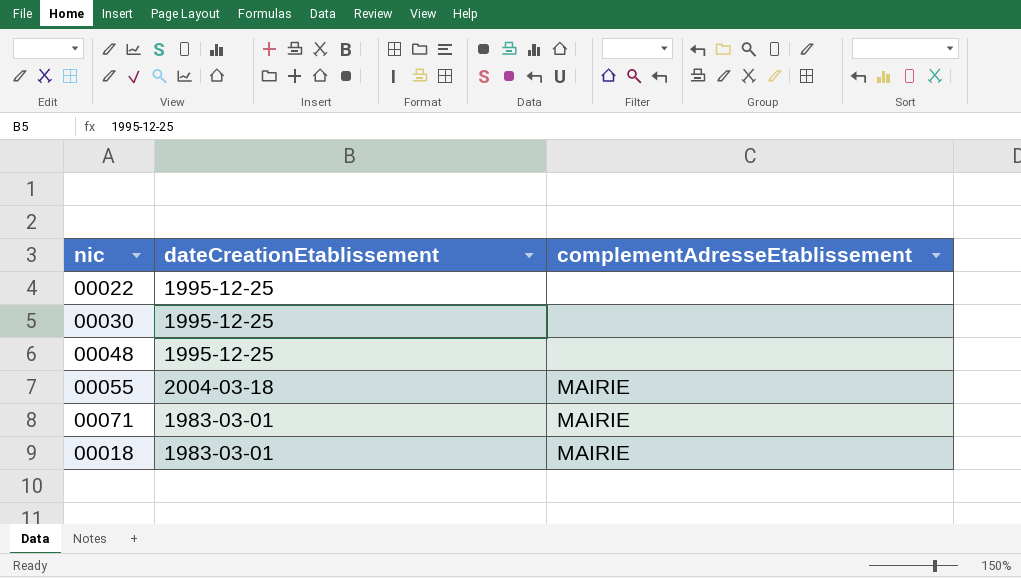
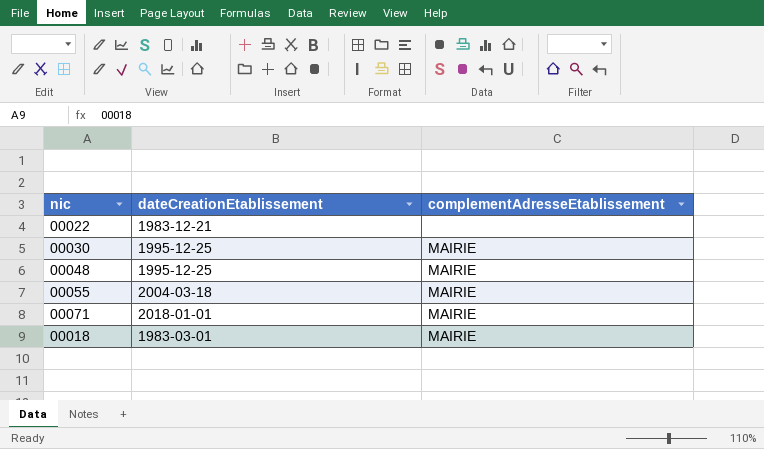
00022 | dateCreationEtablissement: 1995-12-25 -> 1983-12-21
00030 | complementAdresseEtablissement: none -> MAIRIE
00048 | complementAdresseEtablissement: none -> MAIRIE
00071 | dateCreationEtablissement: 1983-03-01 -> 2018-01-01

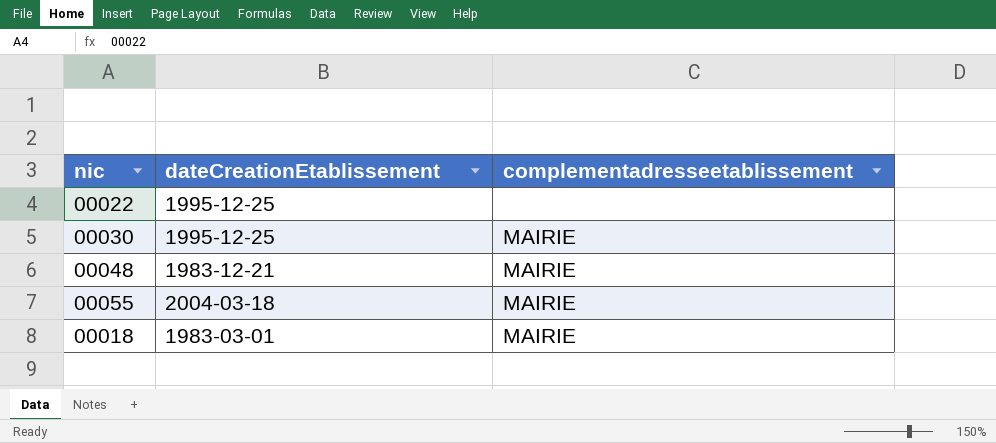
column name: complementAdresseEtablissement -> complementadresseetablissement
row 00071: 2018-01-01 | MAIRIE -> none
00022 | dateCreationEtablissement: 1983-12-21 -> 1995-12-25
00048 | dateCreationEtablissement: 1995-12-25 -> 1983-12-21

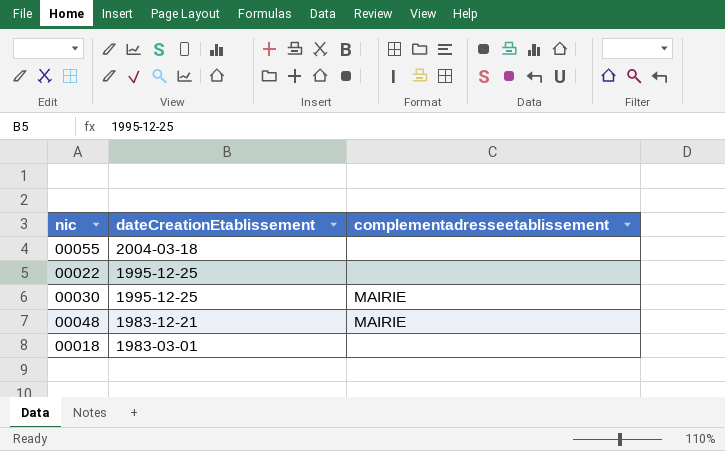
row order: none -> dateCreationEtablissement descending
00055 | complementadresseetablissement: MAIRIE -> none
00018 | complementadresseetablissement: MAIRIE -> none

